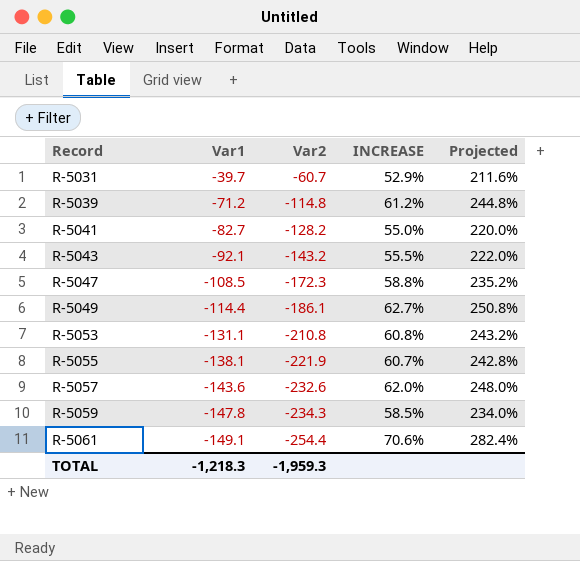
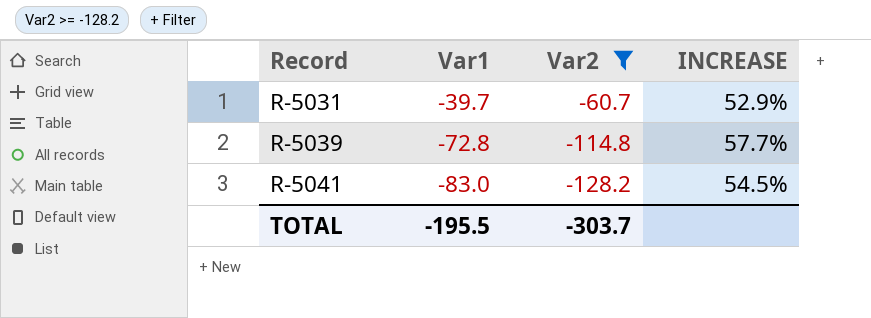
filter: none -> Var2 >= -128.2
column Projected | formula: [INCREASE] * 4 -> none
R-5039 | Var1: -71.2 -> -72.8
R-5039 | INCREASE: 61.2% -> 57.7%
R-5041 | Var1: -82.7 -> -83.0
R-5041 | INCREASE: 55.0% -> 54.5%
TOTAL | Var1: -1,218.3 -> -195.5
TOTAL | Var2: -1,959.3 -> -303.7

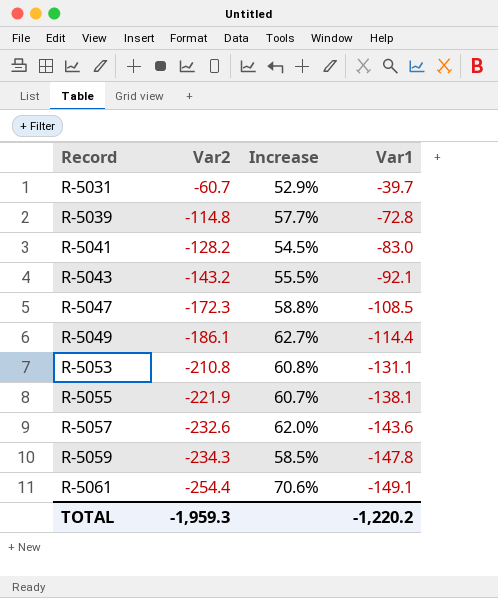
filter: Var2 >= -128.2 -> none
column name: INCREASE -> Increase
column Var1 | position: 2 -> 4
TOTAL | Var2: -303.7 -> -1,959.3
TOTAL | Var1: -195.5 -> -1,220.2

